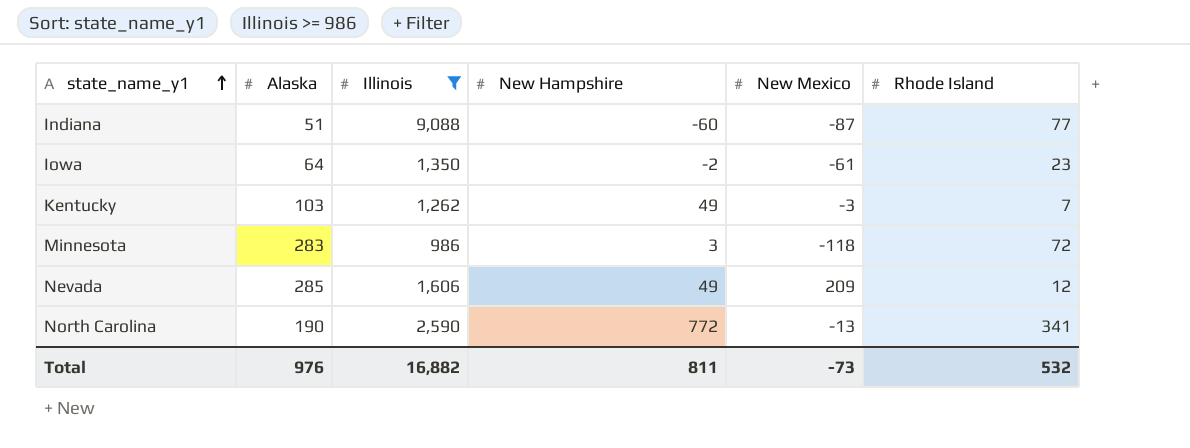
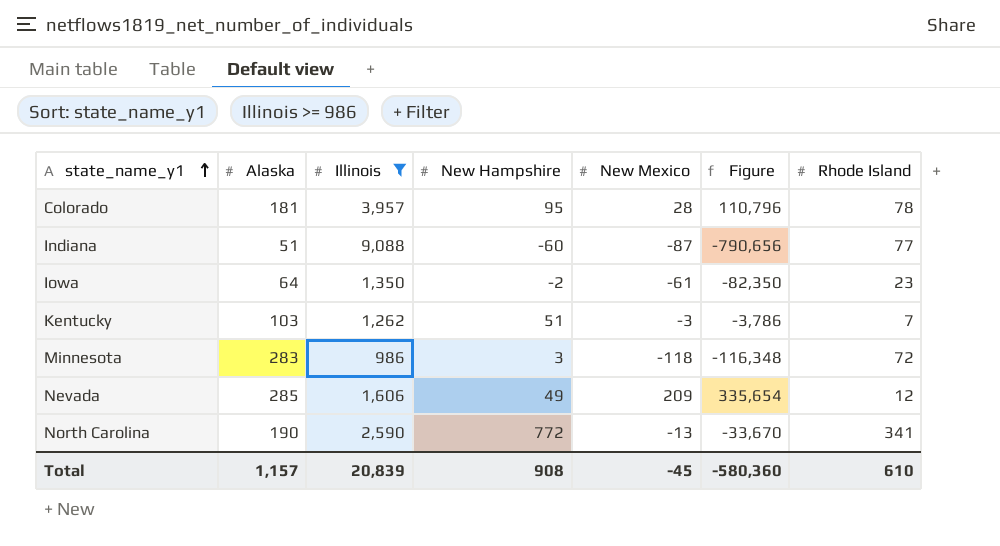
column Figure | formula: none -> [Illinois] * [New Mexico]
row Colorado: none -> 181 | 3,957 | 95 | 28 | 110,796 | 78
Kentucky | New Hampshire: 49 -> 51
Total | Alaska: 976 -> 1,157
Total | Illinois: 16,882 -> 20,839
Total | New Hampshire: 811 -> 908
Total | New Mexico: -73 -> -45
Total | Rhode Island: 532 -> 610

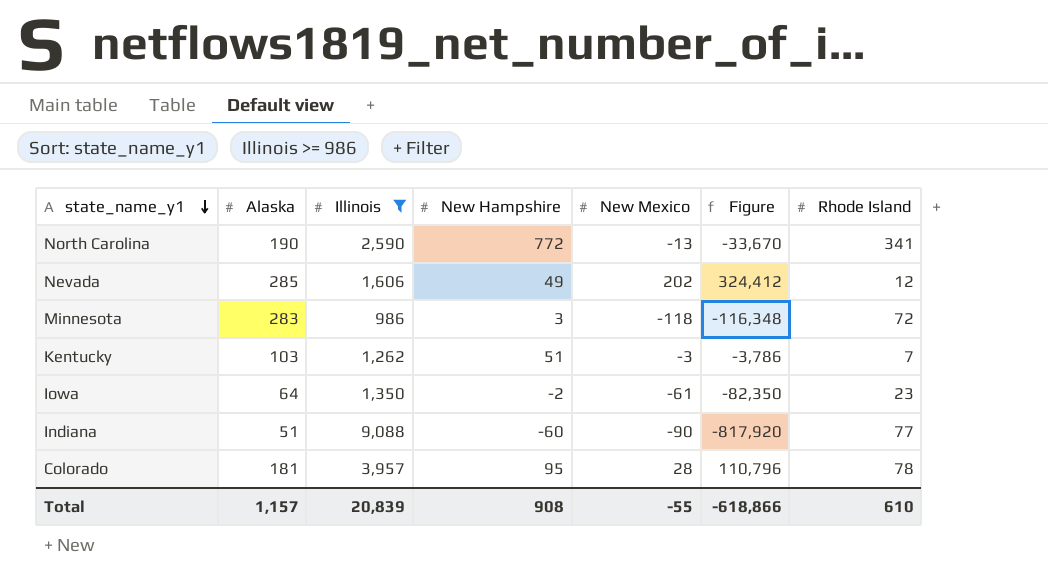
row order: state_name_y1 ascending -> state_name_y1 descending
Nevada | New Mexico: 209 -> 202
Nevada | Figure: 335,654 -> 324,412
Indiana | New Mexico: -87 -> -90
Indiana | Figure: -790,656 -> -817,920
Total | New Mexico: -45 -> -55
Total | Figure: -580,360 -> -618,866

